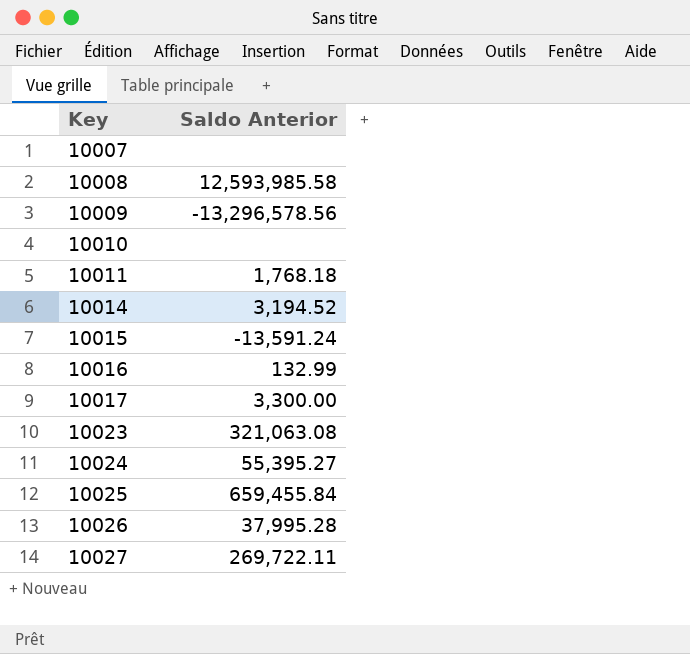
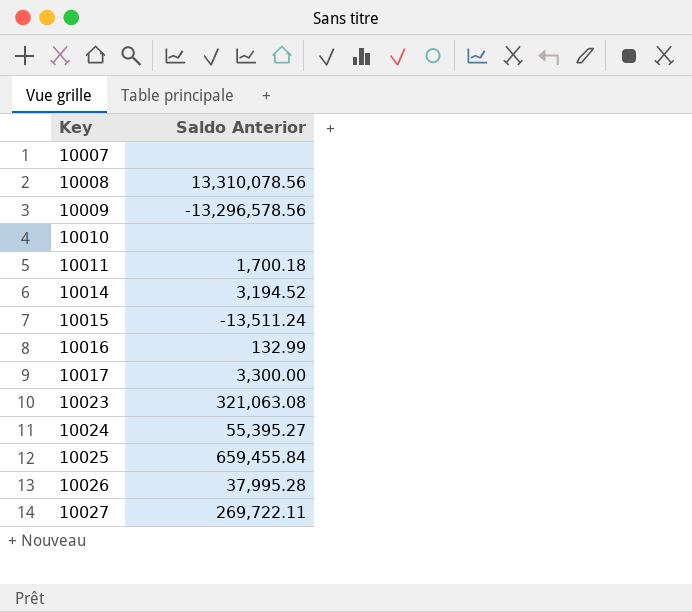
10008 | Saldo Anterior: 12,593,985.58 -> 13,310,078.56
10011 | Saldo Anterior: 1,768.18 -> 1,700.18
10015 | Saldo Anterior: -13,591.24 -> -13,511.24

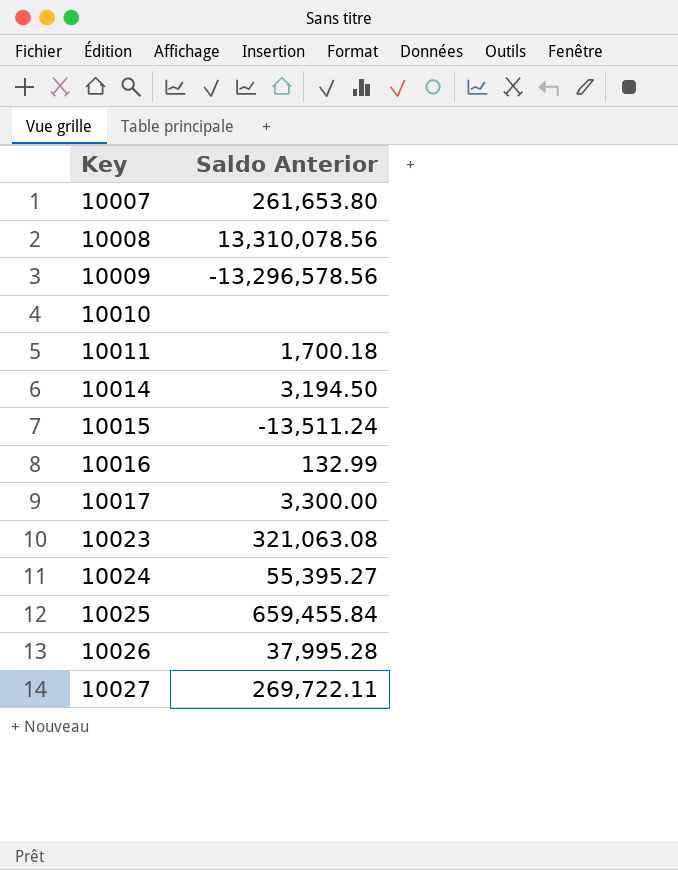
10007 | Saldo Anterior: none -> 261,653.80
10014 | Saldo Anterior: 3,194.52 -> 3,194.50

